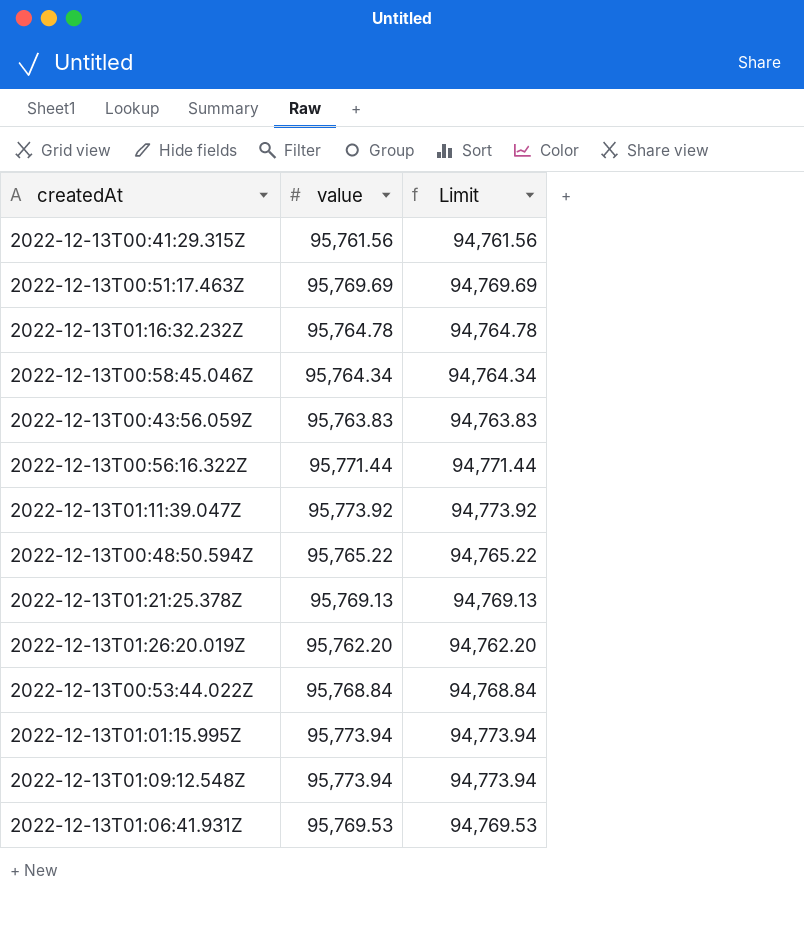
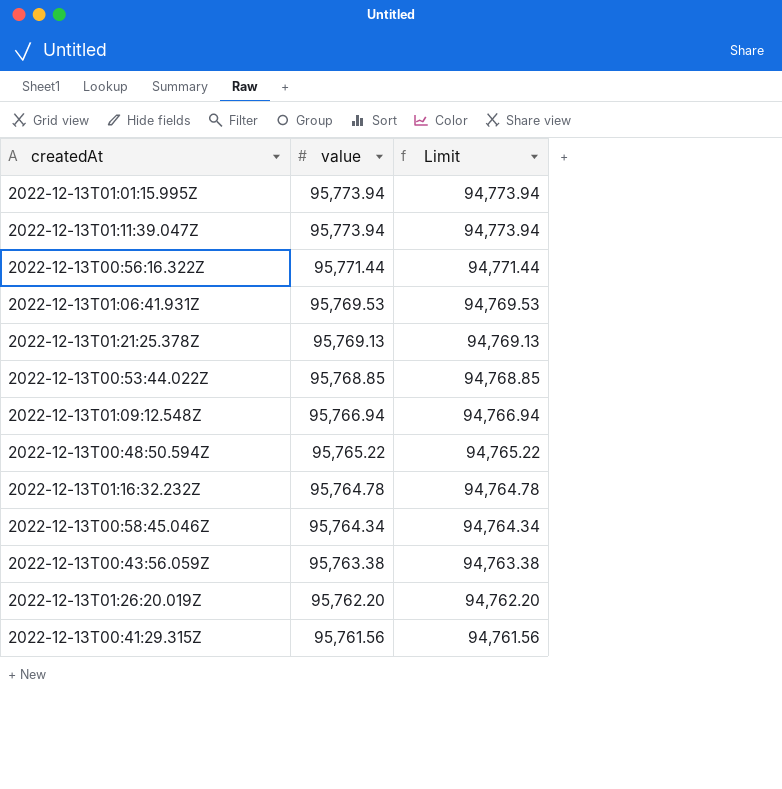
row order: none -> value descending
row 2022-12-13T00:51:17.463Z: 95,769.69 | 94,769.69 -> none
2022-12-13T01:11:39.047Z | value: 95,773.92 -> 95,773.94
2022-12-13T01:11:39.047Z | Limit: 94,773.92 -> 94,773.94
2022-12-13T00:53:44.022Z | value: 95,768.84 -> 95,768.85
2022-12-13T00:53:44.022Z | Limit: 94,768.84 -> 94,768.85
2022-12-13T01:09:12.548Z | value: 95,773.94 -> 95,766.94
2022-12-13T01:09:12.548Z | Limit: 94,773.94 -> 94,766.94
2022-12-13T00:43:56.059Z | value: 95,763.83 -> 95,763.38
2022-12-13T00:43:56.059Z | Limit: 94,763.83 -> 94,763.38

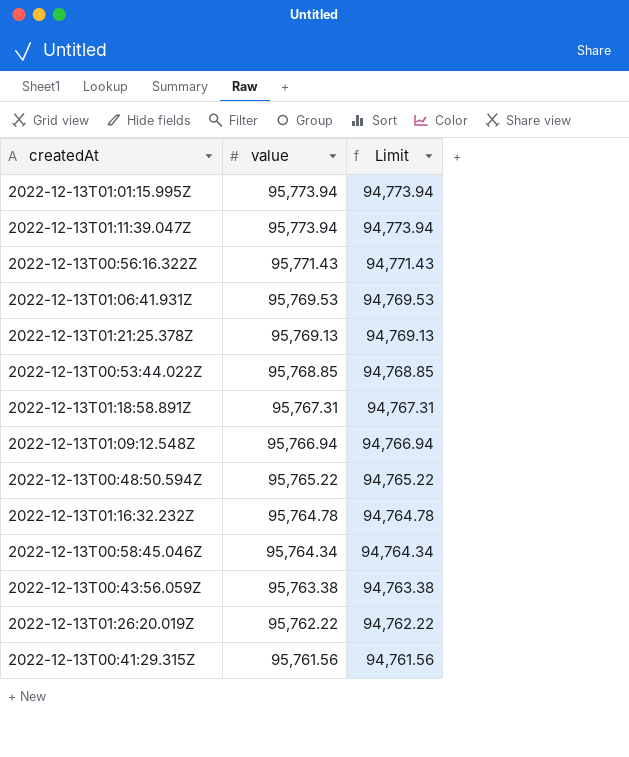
2022-12-13T00:56:16.322Z | value: 95,771.44 -> 95,771.43
2022-12-13T00:56:16.322Z | Limit: 94,771.44 -> 94,771.43
row 2022-12-13T01:18:58.891Z: none -> 95,767.31 | 94,767.31
2022-12-13T01:26:20.019Z | value: 95,762.20 -> 95,762.22
2022-12-13T01:26:20.019Z | Limit: 94,762.20 -> 94,762.22

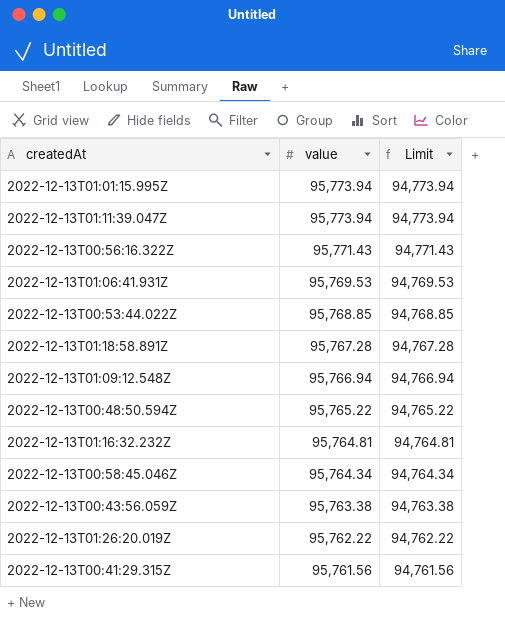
row 2022-12-13T01:21:25.378Z: 95,769.13 | 94,769.13 -> none
2022-12-13T01:18:58.891Z | value: 95,767.31 -> 95,767.28
2022-12-13T01:18:58.891Z | Limit: 94,767.31 -> 94,767.28
2022-12-13T01:16:32.232Z | value: 95,764.78 -> 95,764.81
2022-12-13T01:16:32.232Z | Limit: 94,764.78 -> 94,764.81

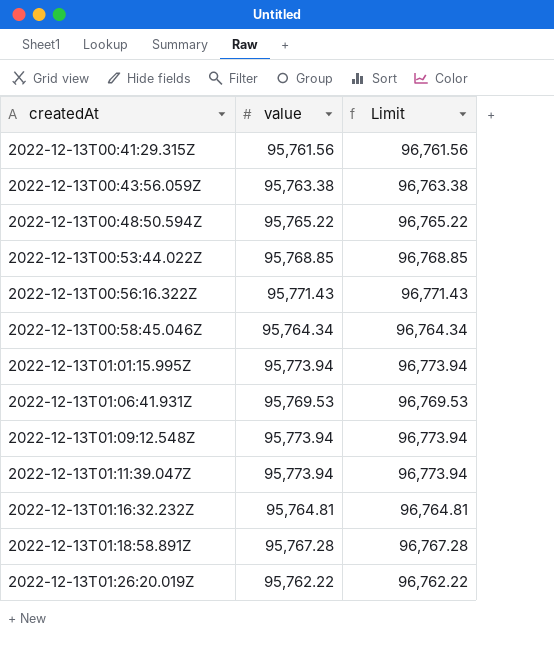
row order: value descending -> createdAt ascending
column Limit | formula: [value] - 1000 -> [value] + 1000
2022-12-13T01:09:12.548Z | value: 95,766.94 -> 95,773.94

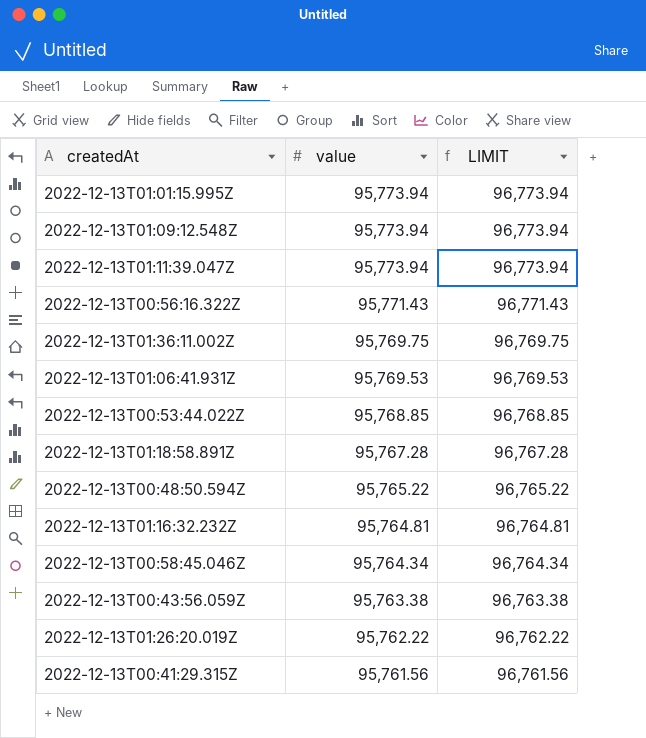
row order: createdAt ascending -> value descending
column name: Limit -> LIMIT
row 2022-12-13T01:36:11.002Z: none -> 95,769.75 | 96,769.75

